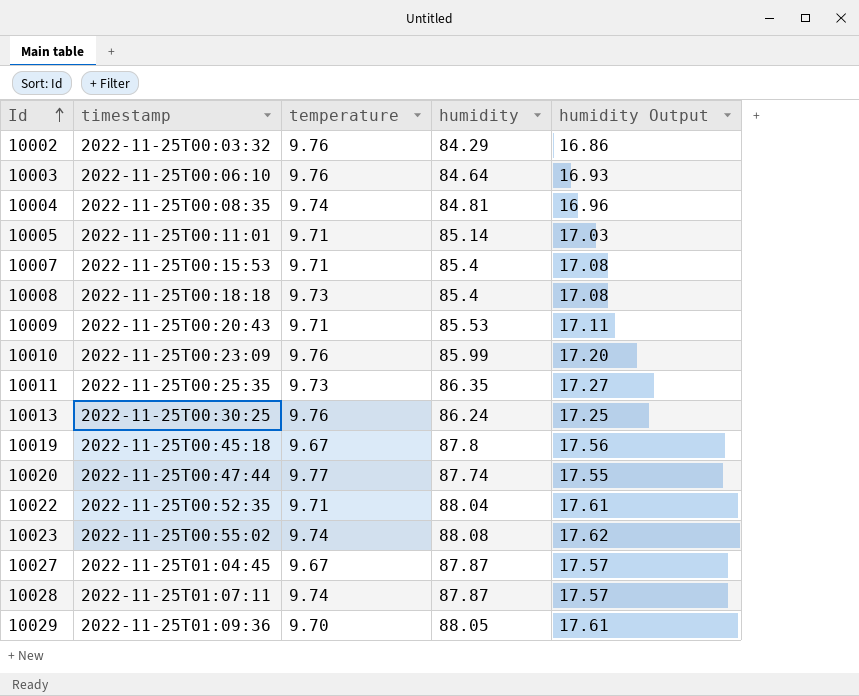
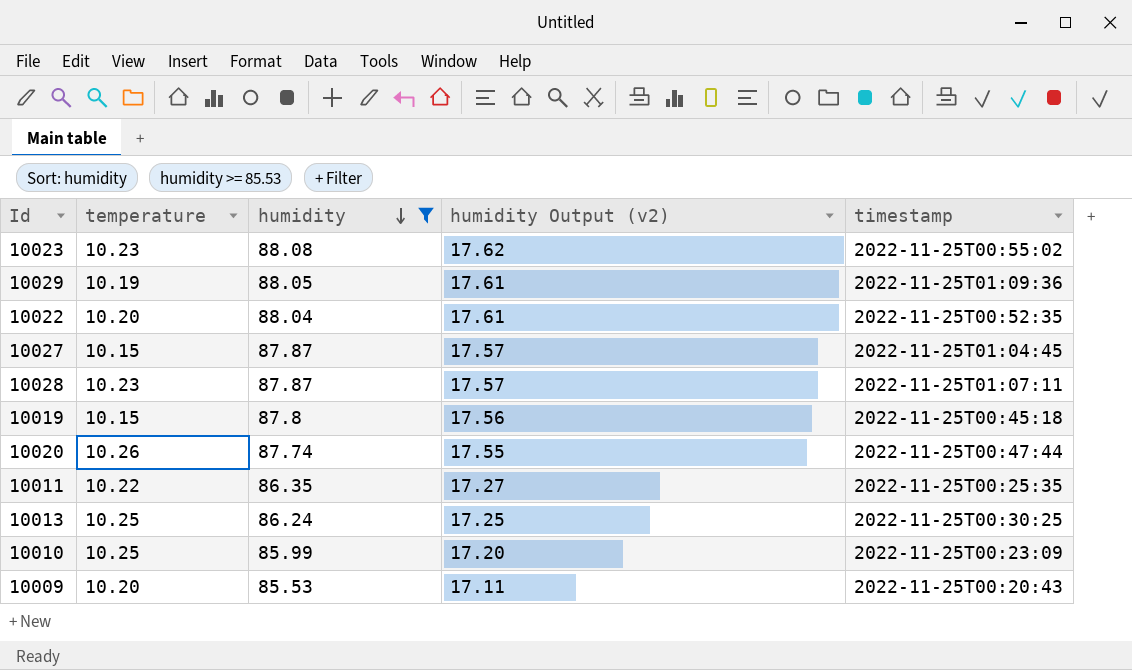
filter: none -> humidity >= 85.53
row order: Id ascending -> humidity descending
column name: humidity Output -> humidity Output (v2)
column timestamp | position: 2 -> 5
10023 | temperature: 9.74 -> 10.23
10029 | temperature: 9.70 -> 10.19
10022 | temperature: 9.71 -> 10.20
10027 | temperature: 9.67 -> 10.15
10028 | temperature: 9.74 -> 10.23
10019 | temperature: 9.67 -> 10.15
10020 | temperature: 9.77 -> 10.26
10011 | temperature: 9.73 -> 10.22
10013 | temperature: 9.76 -> 10.25
10010 | temperature: 9.76 -> 10.25
10009 | temperature: 9.71 -> 10.20

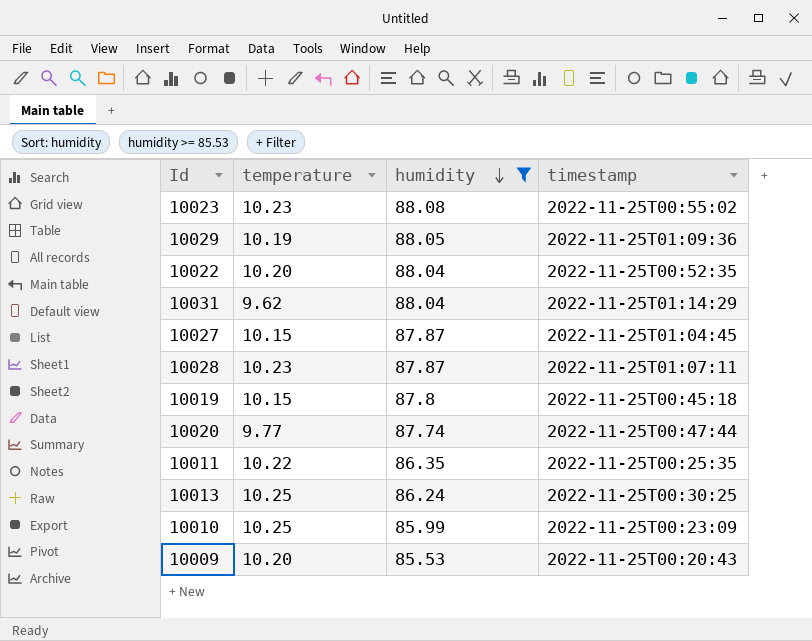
column humidity Output (v2) | formula: [humidity] * 0.2 -> none
row 10031: none -> 9.62 | 88.04 | 2022-11-25T01:14:29
10020 | temperature: 10.26 -> 9.77

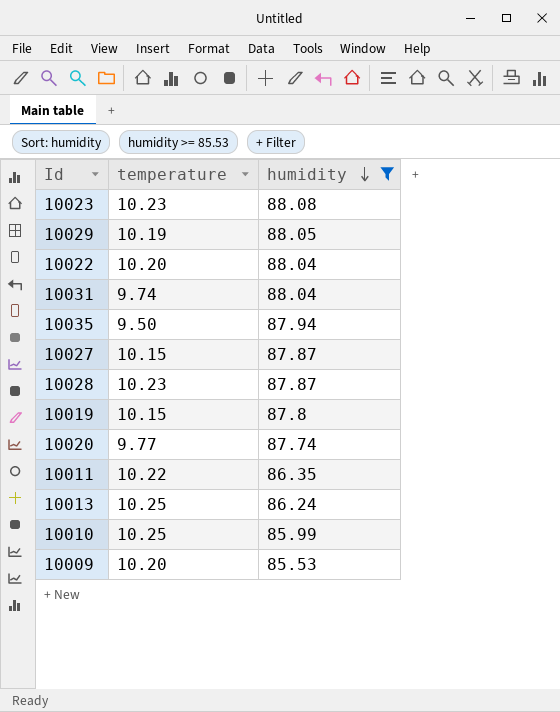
column timestamp | position: 4 -> none
10031 | temperature: 9.62 -> 9.74
row 10035: none -> 9.50 | 87.94

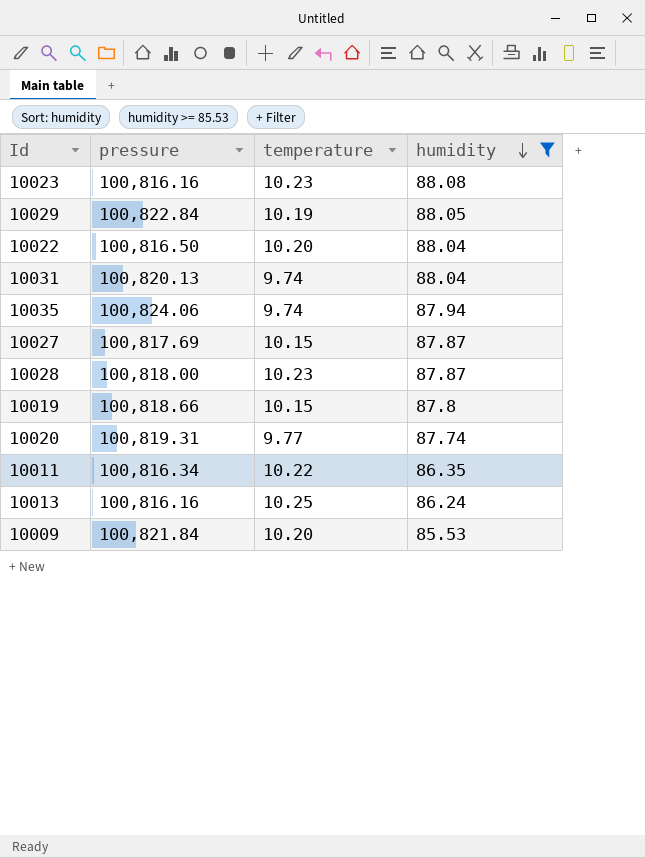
column pressure | position: none -> 2
row 10010: 10.25 | 85.99 -> none
10035 | temperature: 9.50 -> 9.74

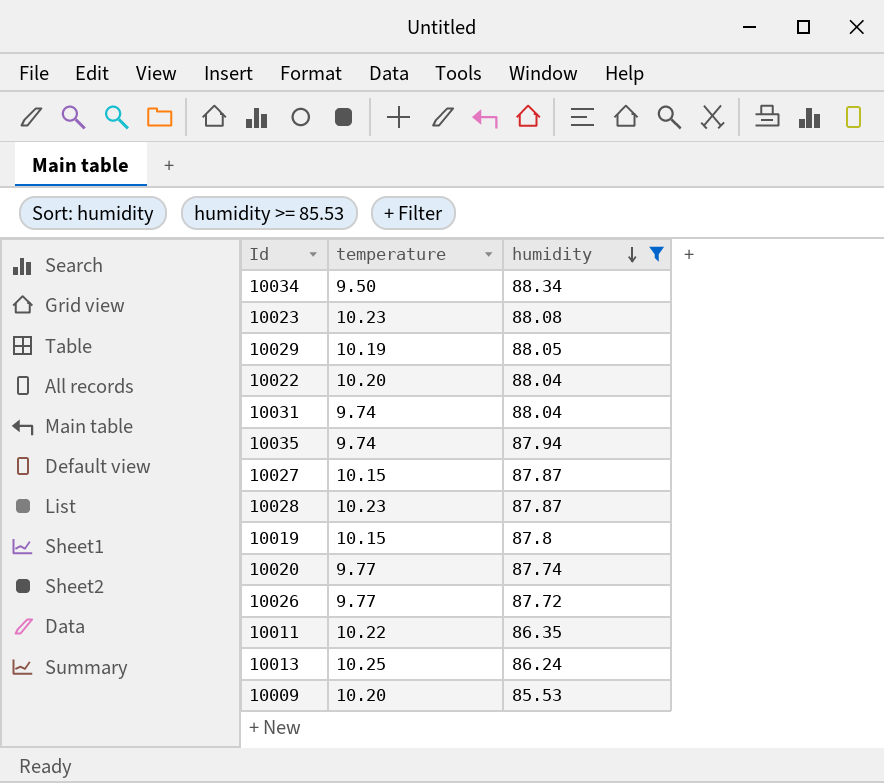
column pressure | position: 2 -> none
row 10034: none -> 9.50 | 88.34
row 10026: none -> 9.77 | 87.72

